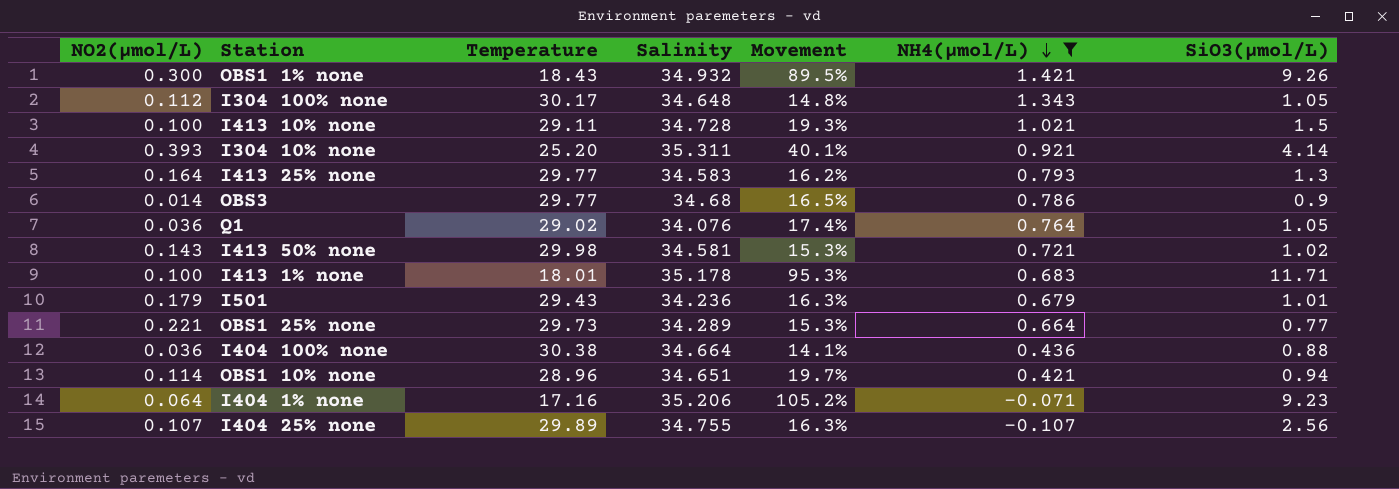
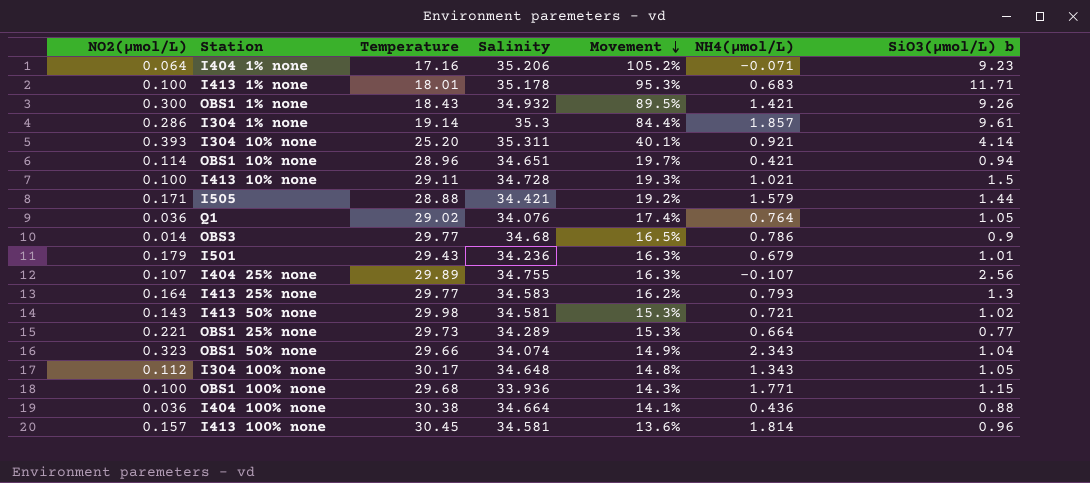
filter: NH4(μmol/L) <= 1.421 -> none
row order: NH4(μmol/L) descending -> Movement descending
column name: SiO3(μmol/L) -> SiO3(μmol/L) b

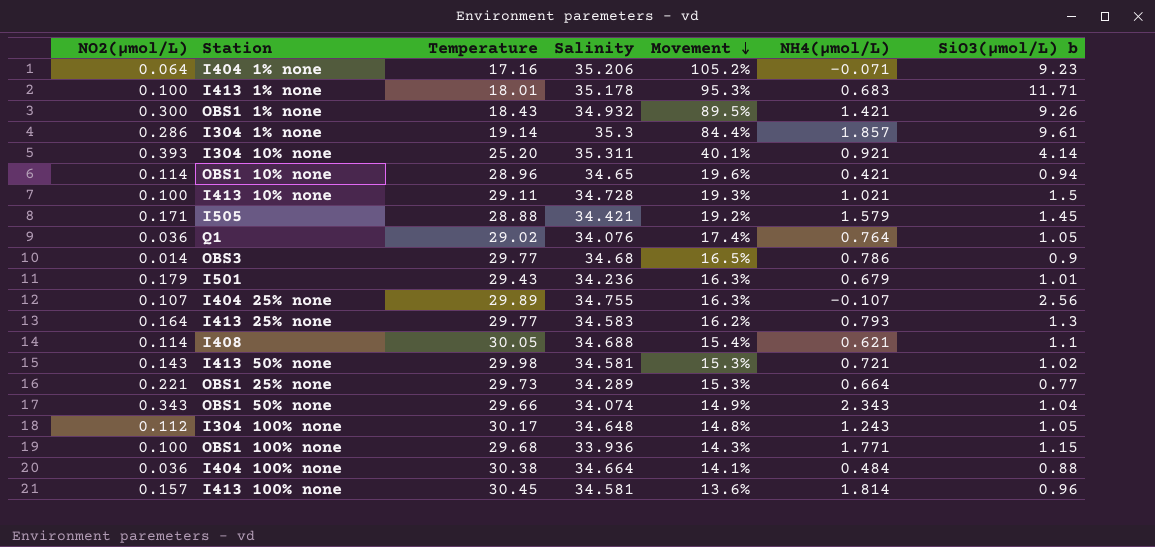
OBS1 10% none | Salinity: 34.651 -> 34.65
OBS1 10% none | Movement: 19.7% -> 19.6%
I505 | SiO3(μmol/L) b: 1.44 -> 1.45
row I408: none -> 0.114 | 30.05 | 34.688 | 15.4% | 0.621 | 1.1
OBS1 50% none | NO2(μmol/L): 0.323 -> 0.343
I304 100% none | NH4(μmol/L): 1.343 -> 1.243
I404 100% none | NH4(μmol/L): 0.436 -> 0.484

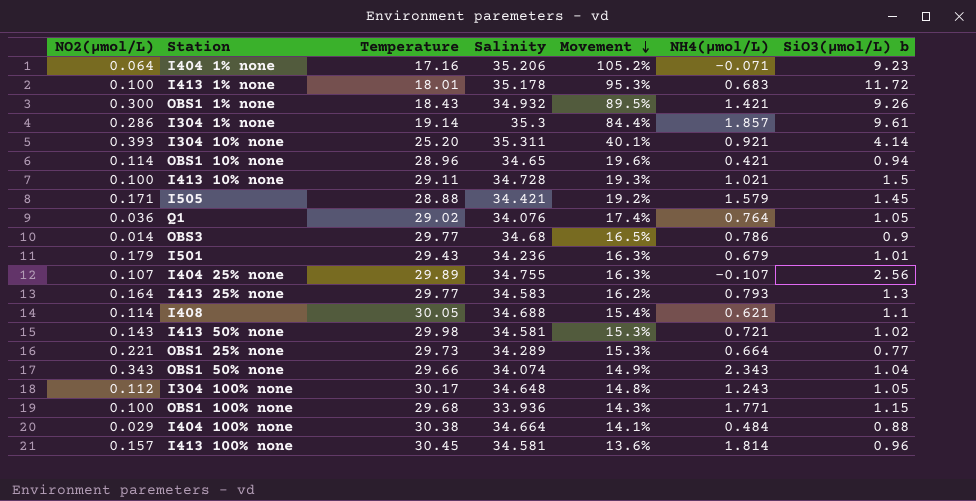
I413 1% none | SiO3(μmol/L) b: 11.71 -> 11.72
I404 100% none | NO2(μmol/L): 0.036 -> 0.029

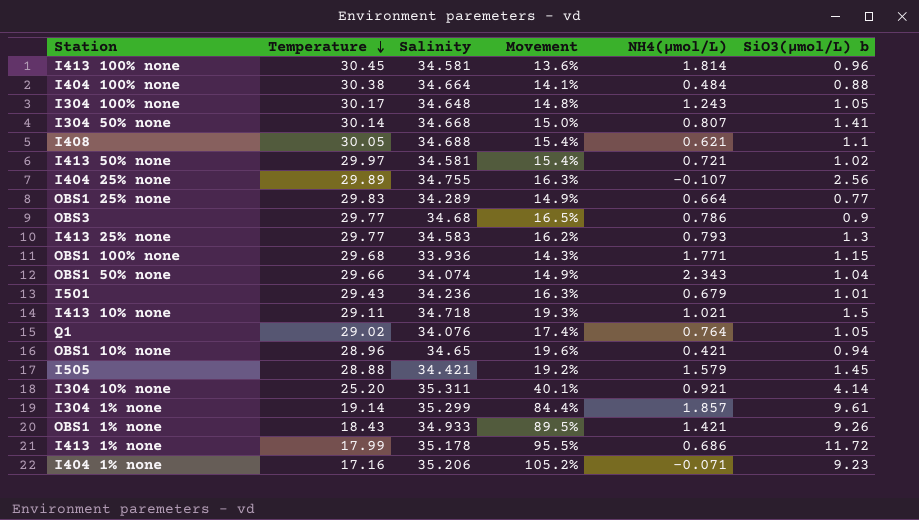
row order: Movement descending -> Temperature descending
column NO2(μmol/L) | position: 1 -> none
row I304 50% none: none -> 30.14 | 34.668 | 15.0% | 0.807 | 1.41
I413 50% none | Temperature: 29.98 -> 29.97
I413 50% none | Movement: 15.3% -> 15.4%
OBS1 25% none | Temperature: 29.73 -> 29.83
OBS1 25% none | Movement: 15.3% -> 14.9%
I413 10% none | Salinity: 34.728 -> 34.718
I304 1% none | Salinity: 35.3 -> 35.299
OBS1 1% none | Salinity: 34.932 -> 34.933
I413 1% none | Temperature: 18.01 -> 17.99
I413 1% none | Movement: 95.3% -> 95.5%
I413 1% none | NH4(μmol/L): 0.683 -> 0.686

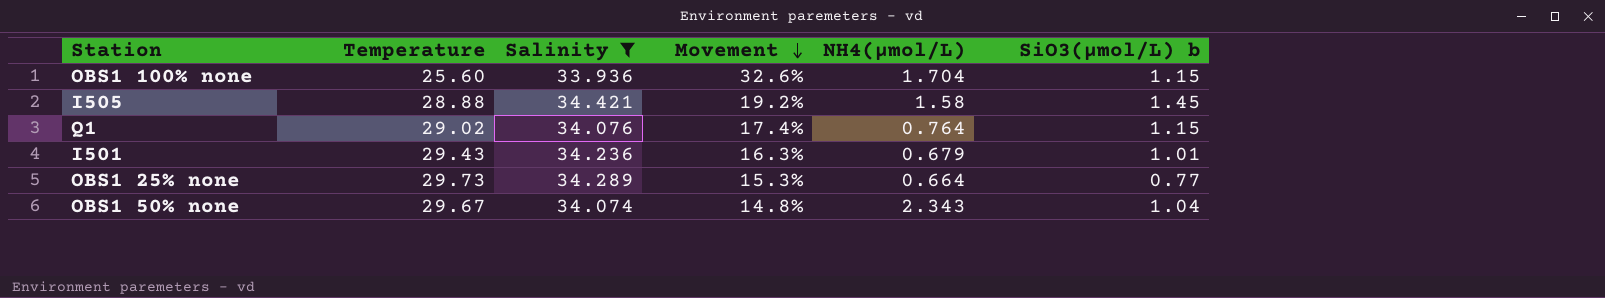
filter: none -> Salinity <= 34.421
row order: Temperature descending -> Movement descending
OBS1 100% none | Temperature: 29.68 -> 25.60
OBS1 100% none | Movement: 14.3% -> 32.6%
OBS1 100% none | NH4(μmol/L): 1.771 -> 1.704
I505 | NH4(μmol/L): 1.579 -> 1.58
Q1 | SiO3(μmol/L) b: 1.05 -> 1.15
OBS1 25% none | Temperature: 29.83 -> 29.73
OBS1 25% none | Movement: 14.9% -> 15.3%
OBS1 50% none | Temperature: 29.66 -> 29.67
OBS1 50% none | Movement: 14.9% -> 14.8%

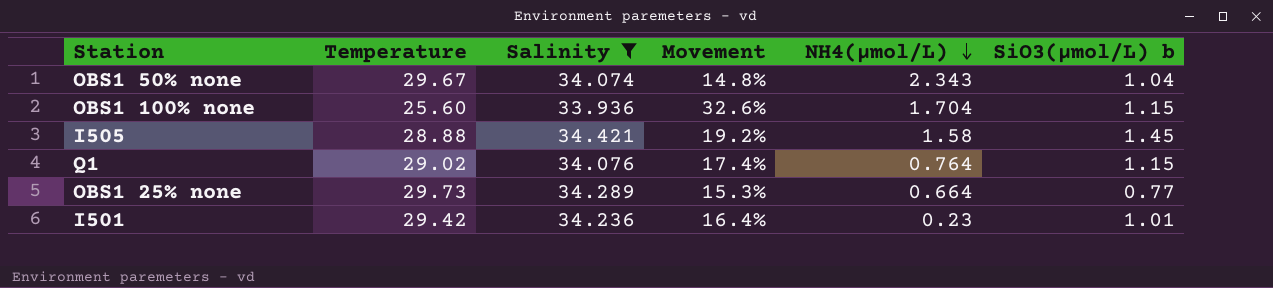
row order: Movement descending -> NH4(μmol/L) descending
I501 | Temperature: 29.43 -> 29.42
I501 | Movement: 16.3% -> 16.4%
I501 | NH4(μmol/L): 0.679 -> 0.23

